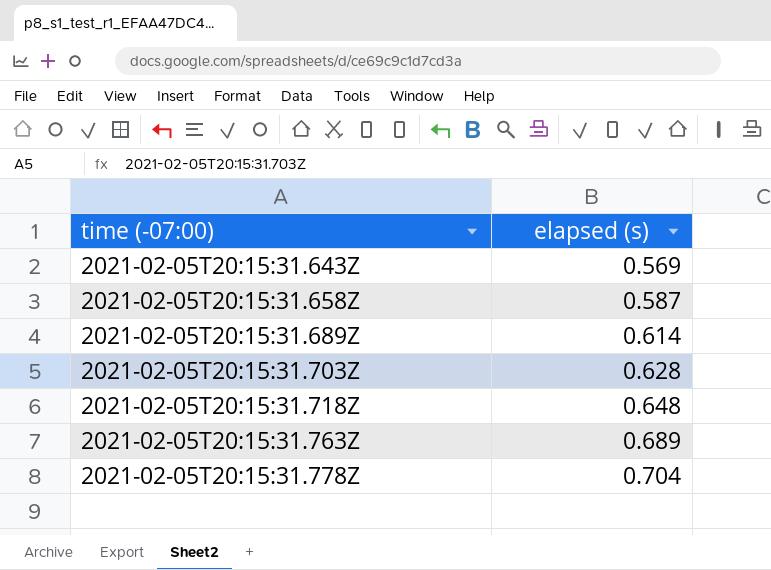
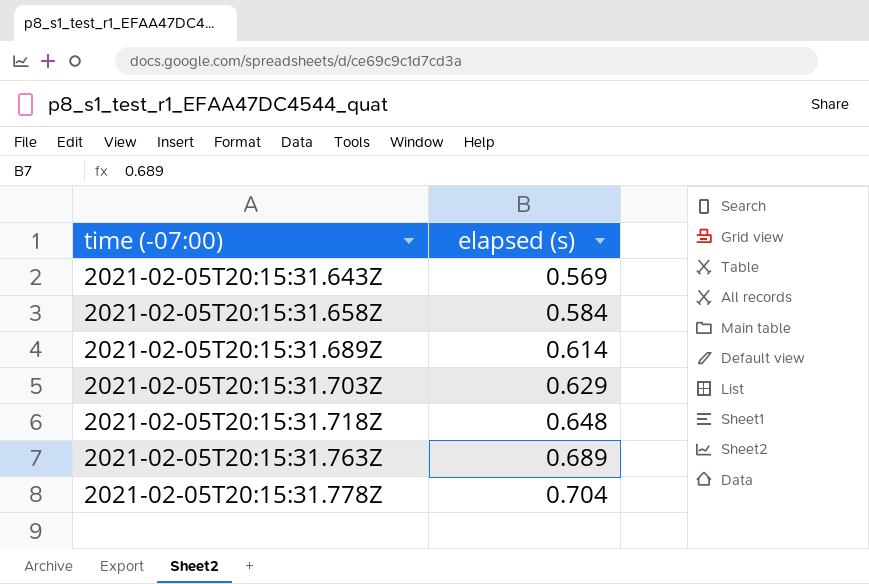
2021-02-05T20:15:31.658Z | elapsed (s): 0.587 -> 0.584
2021-02-05T20:15:31.703Z | elapsed (s): 0.628 -> 0.629

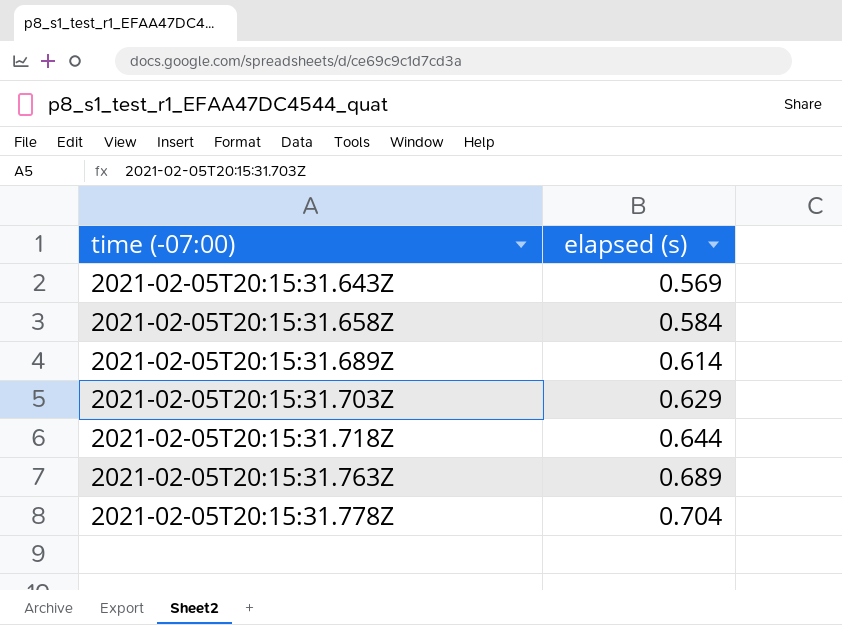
2021-02-05T20:15:31.718Z | elapsed (s): 0.648 -> 0.644

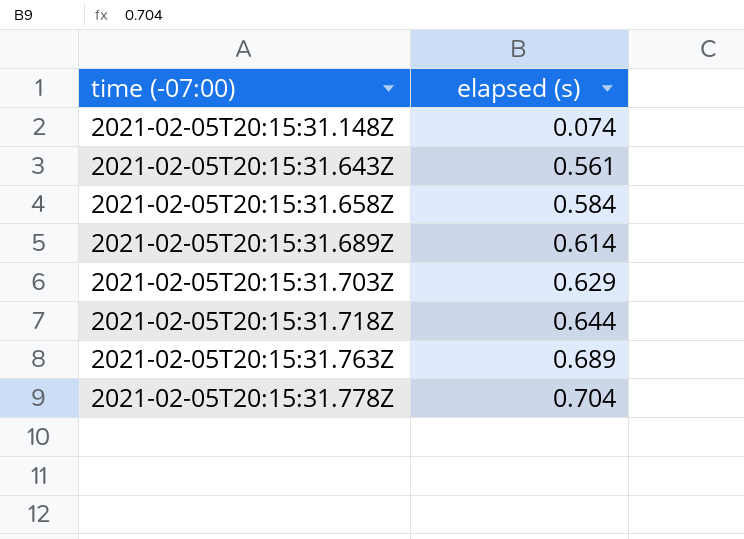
row 2021-02-05T20:15:31.148Z: none -> 0.074
2021-02-05T20:15:31.643Z | elapsed (s): 0.569 -> 0.561

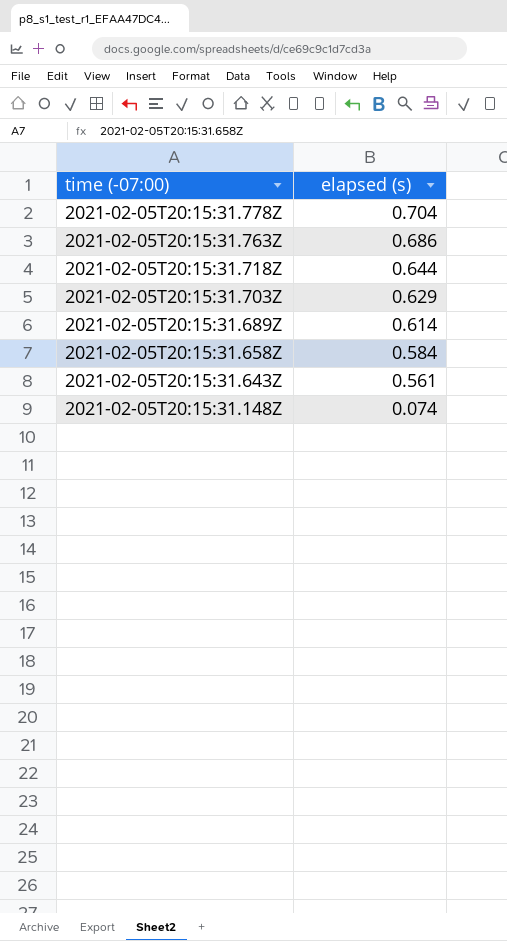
row order: time (-07:00) ascending -> time (-07:00) descending
2021-02-05T20:15:31.763Z | elapsed (s): 0.689 -> 0.686

